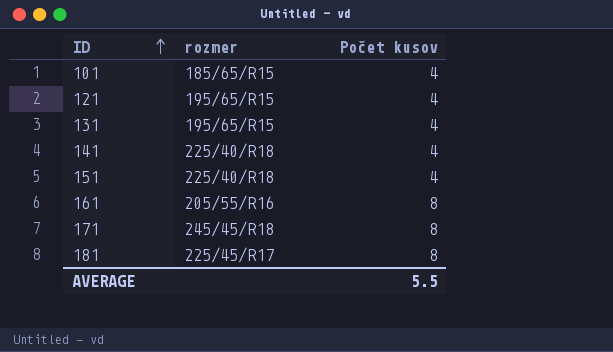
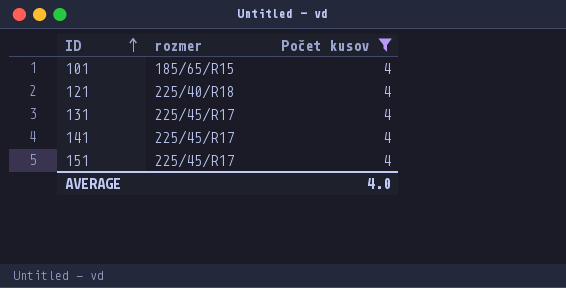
filter: none -> Počet kusov = 4
121 | rozmer: 195/65/R15 -> 225/40/R18
131 | rozmer: 195/65/R15 -> 225/45/R17
141 | rozmer: 225/40/R18 -> 225/45/R17
151 | rozmer: 225/40/R18 -> 225/45/R17
AVERAGE | Počet kusov: 5.5 -> 4.0

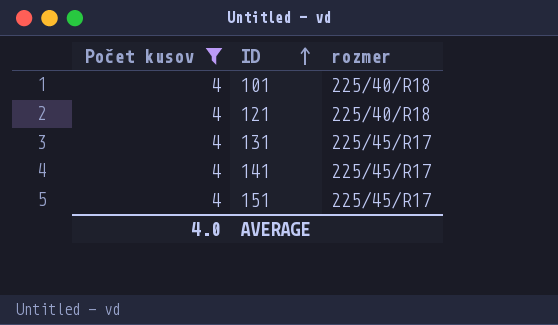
column Počet kusov | position: 3 -> 1
101 | rozmer: 185/65/R15 -> 225/40/R18

